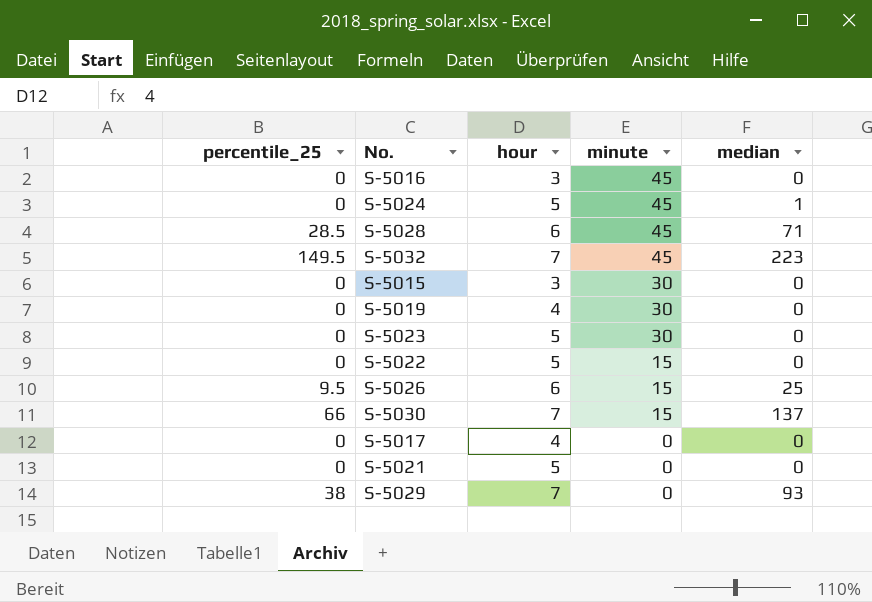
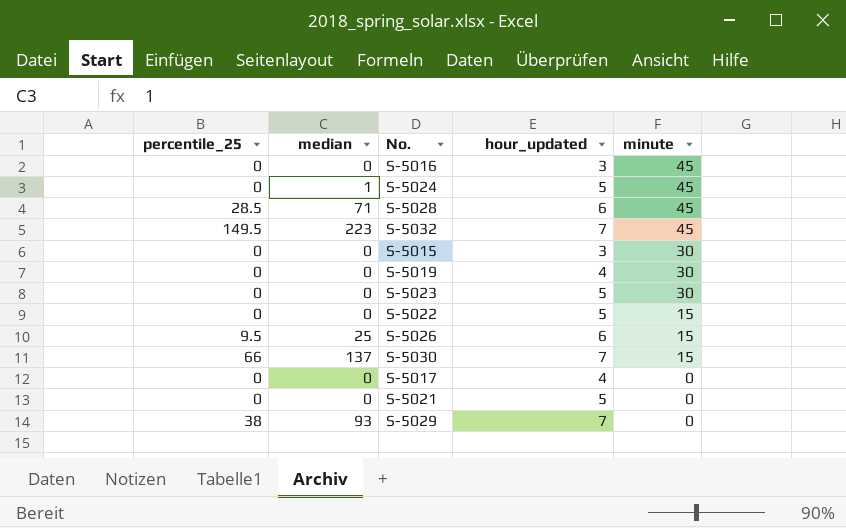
column median | position: 5 -> 2
column name: hour -> hour_updated

